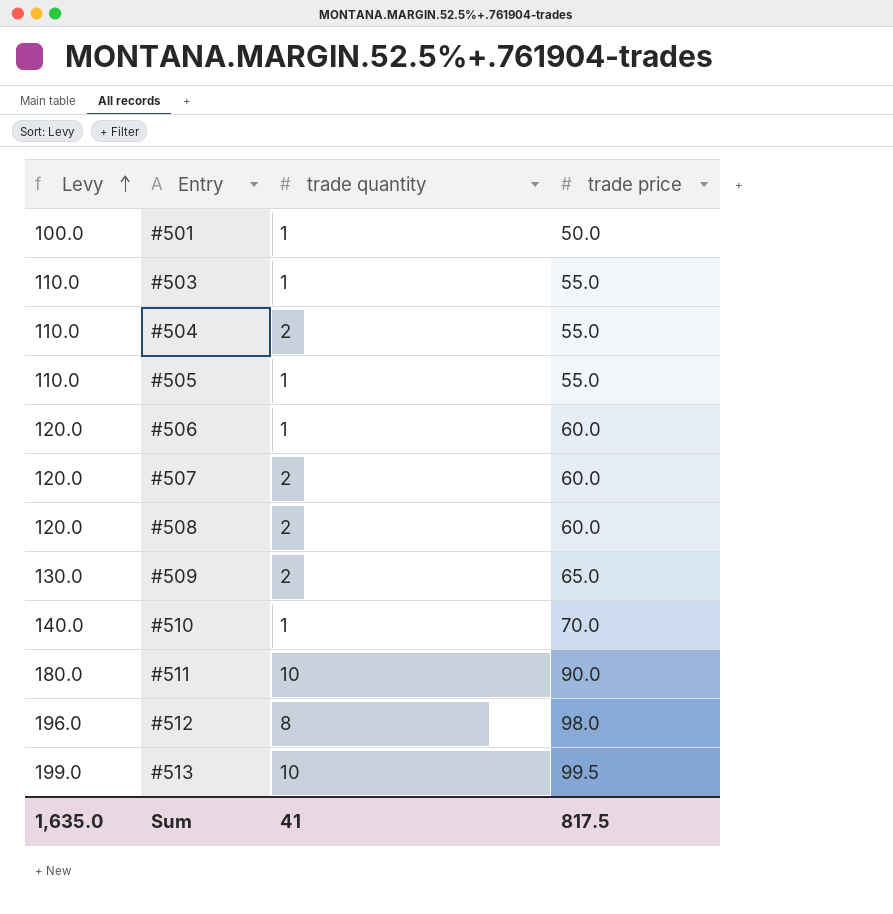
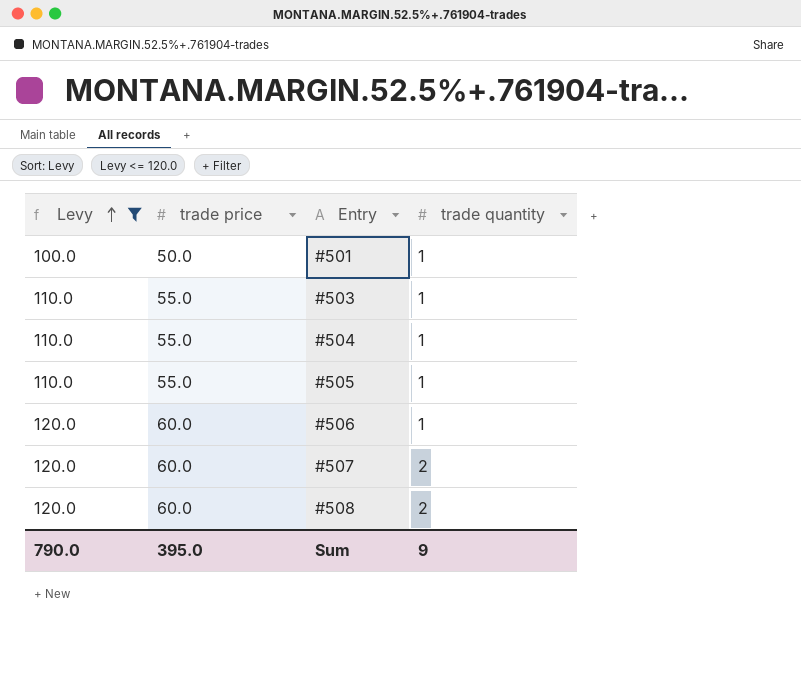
filter: none -> Levy <= 120.0
column trade price | position: 4 -> 2
#504 | trade quantity: 2 -> 1
Sum | Levy: 1,635.0 -> 790.0
Sum | trade price: 817.5 -> 395.0
Sum | trade quantity: 41 -> 9

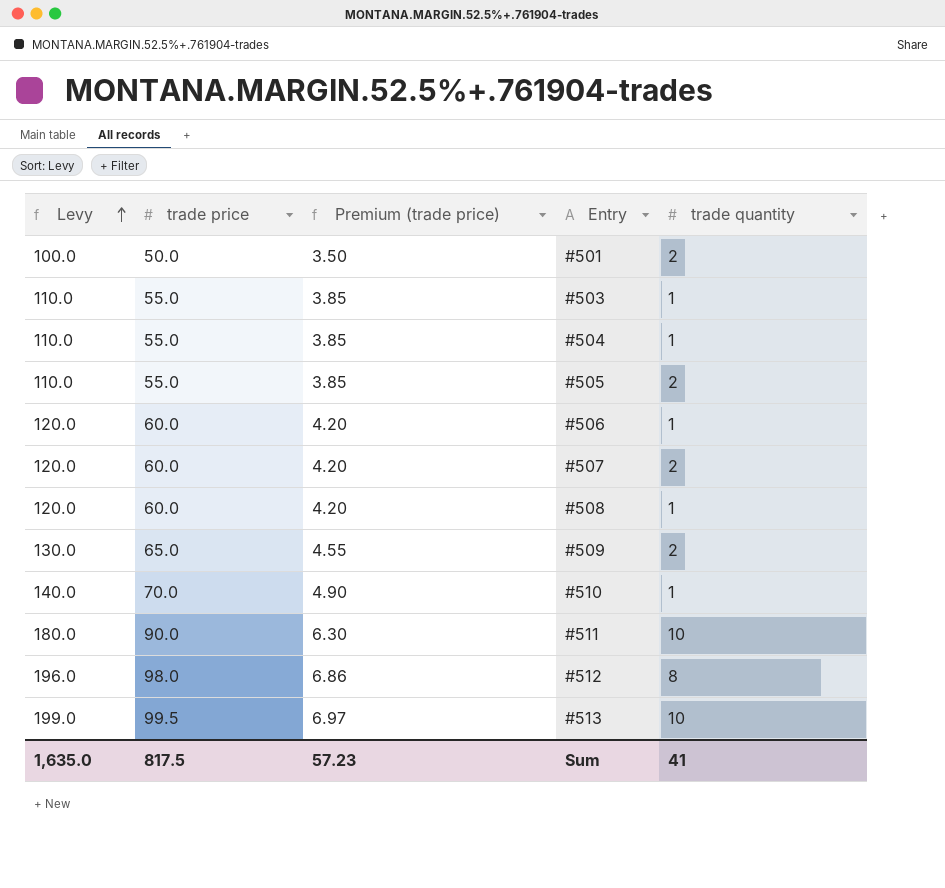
filter: Levy <= 120.0 -> none
column Premium (trade price) | formula: none -> [trade price] * 0.07
#501 | trade quantity: 1 -> 2
#505 | trade quantity: 1 -> 2
#508 | trade quantity: 2 -> 1
Sum | Levy: 790.0 -> 1,635.0
Sum | trade price: 395.0 -> 817.5
Sum | trade quantity: 9 -> 41

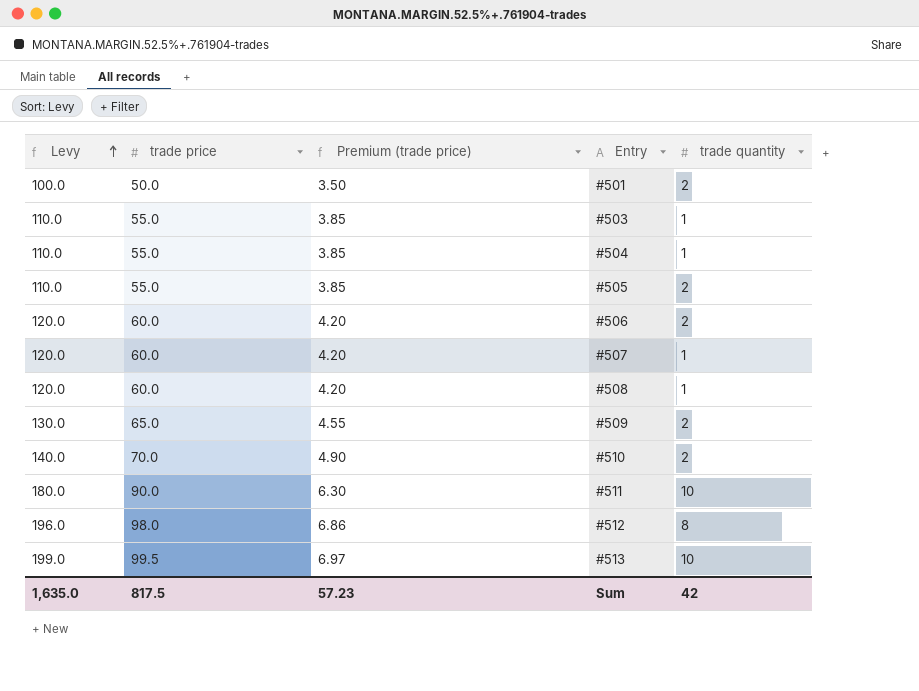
#506 | trade quantity: 1 -> 2
#507 | trade quantity: 2 -> 1
#510 | trade quantity: 1 -> 2
Sum | trade quantity: 41 -> 42

